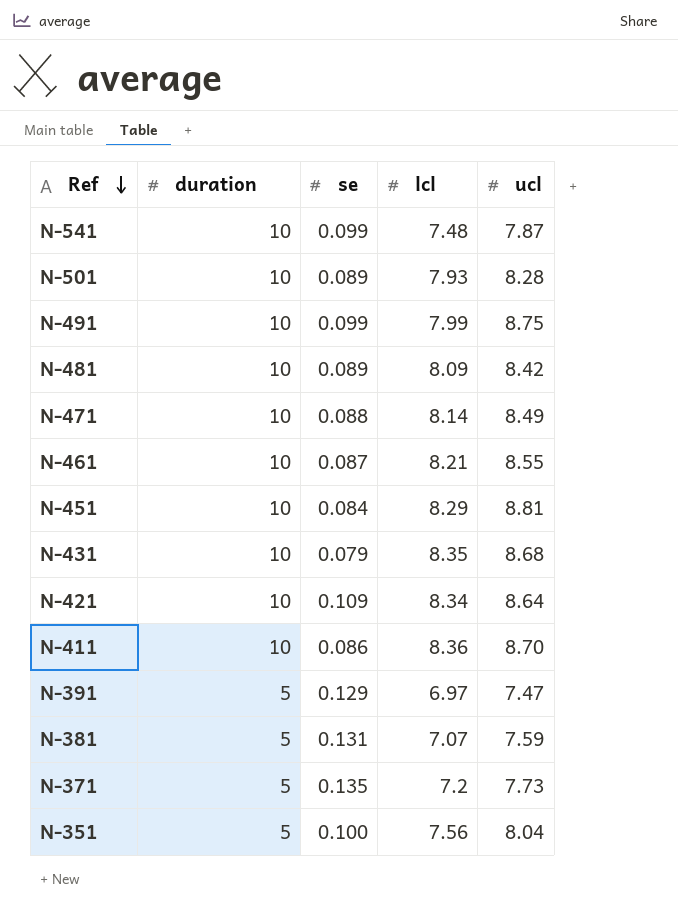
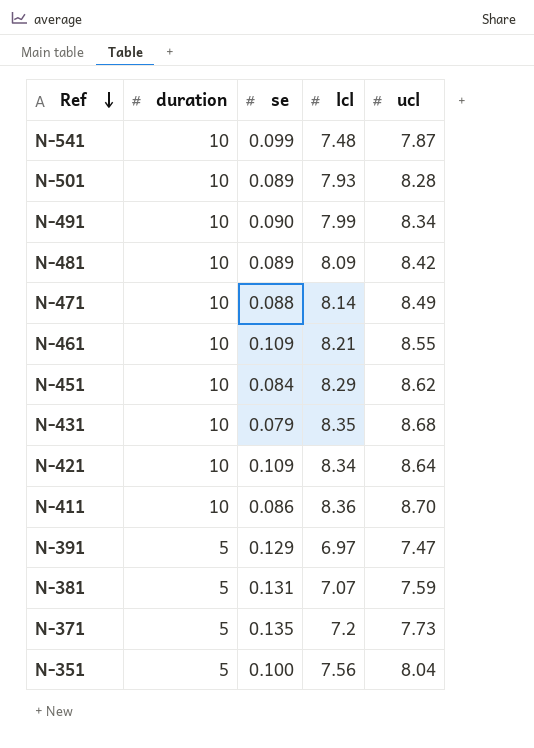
N-491 | se: 0.099 -> 0.090
N-491 | ucl: 8.75 -> 8.34
N-461 | se: 0.087 -> 0.109
N-451 | ucl: 8.81 -> 8.62

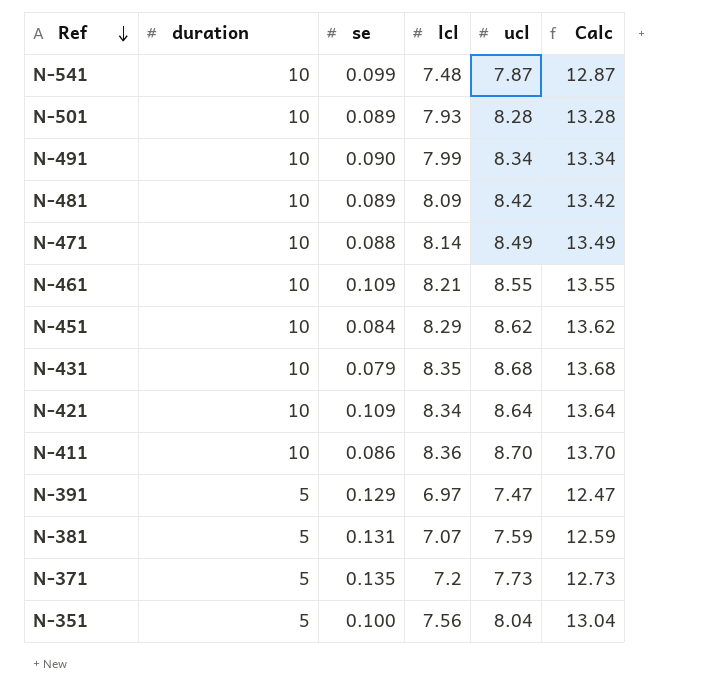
column Calc | formula: none -> [ucl] + 5

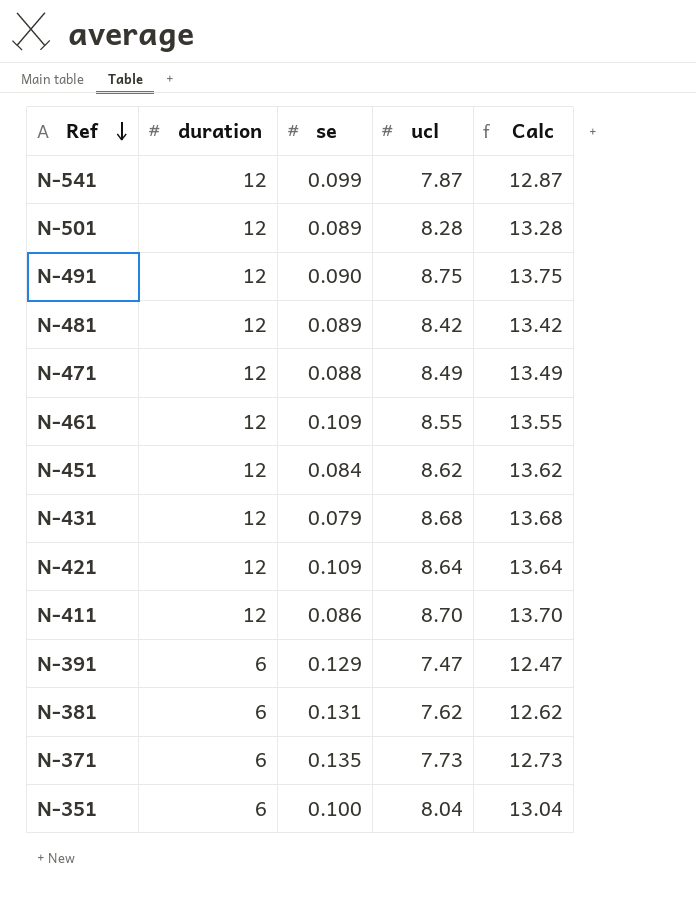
column lcl | position: 4 -> none
N-541 | duration: 10 -> 12
N-501 | duration: 10 -> 12
N-491 | duration: 10 -> 12
N-491 | ucl: 8.34 -> 8.75
N-491 | Calc: 13.34 -> 13.75
N-481 | duration: 10 -> 12
N-471 | duration: 10 -> 12
N-461 | duration: 10 -> 12
N-451 | duration: 10 -> 12
N-431 | duration: 10 -> 12
N-421 | duration: 10 -> 12
N-411 | duration: 10 -> 12
N-391 | duration: 5 -> 6
N-381 | duration: 5 -> 6
N-381 | ucl: 7.59 -> 7.62
N-381 | Calc: 12.59 -> 12.62
N-371 | duration: 5 -> 6
N-351 | duration: 5 -> 6

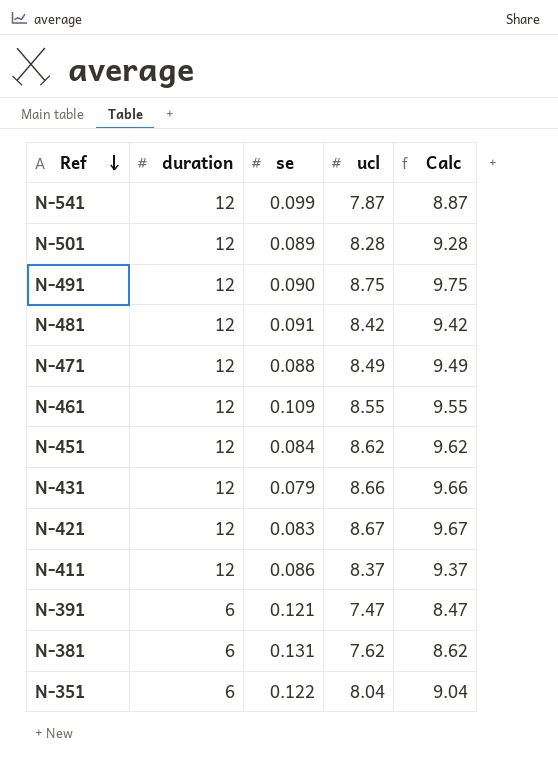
column Calc | formula: [ucl] + 5 -> [ucl] + 1
row N-371: 6 | 0.135 | 7.73 | 12.73 -> none
N-481 | se: 0.089 -> 0.091
N-431 | ucl: 8.68 -> 8.66
N-421 | se: 0.109 -> 0.083
N-421 | ucl: 8.64 -> 8.67
N-411 | ucl: 8.70 -> 8.37
N-391 | se: 0.129 -> 0.121
N-351 | se: 0.100 -> 0.122

